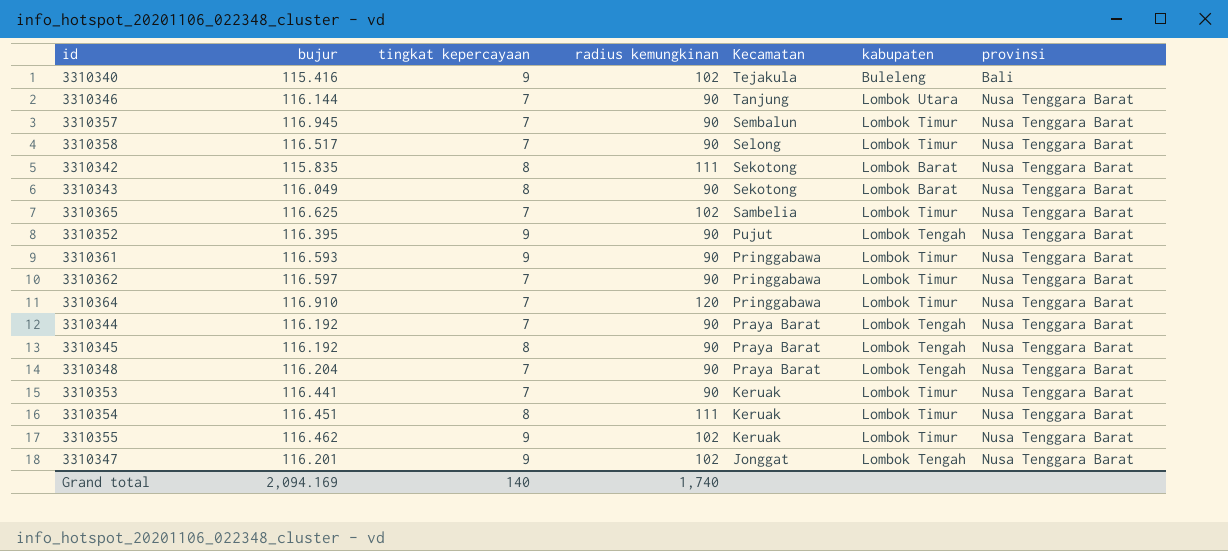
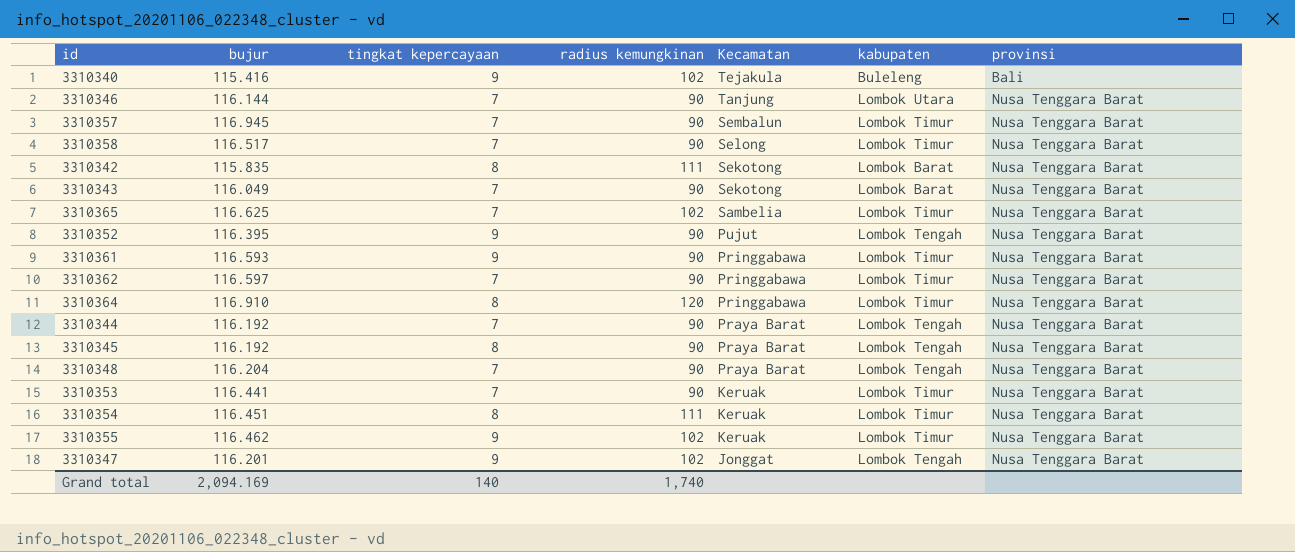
3310343 | tingkat kepercayaan: 8 -> 7
3310364 | tingkat kepercayaan: 7 -> 8

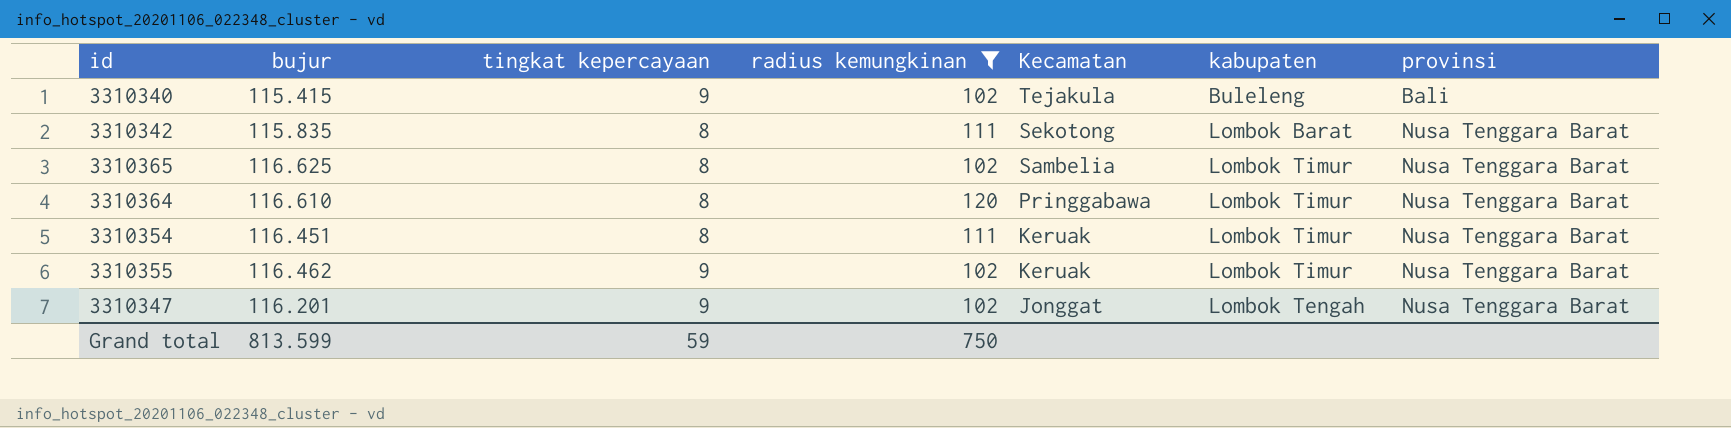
filter: none -> radius kemungkinan != 90
3310340 | bujur: 115.416 -> 115.415
3310365 | tingkat kepercayaan: 7 -> 8
3310364 | bujur: 116.910 -> 116.610
Grand total | bujur: 2,094.169 -> 813.599
Grand total | tingkat kepercayaan: 140 -> 59
Grand total | radius kemungkinan: 1,740 -> 750

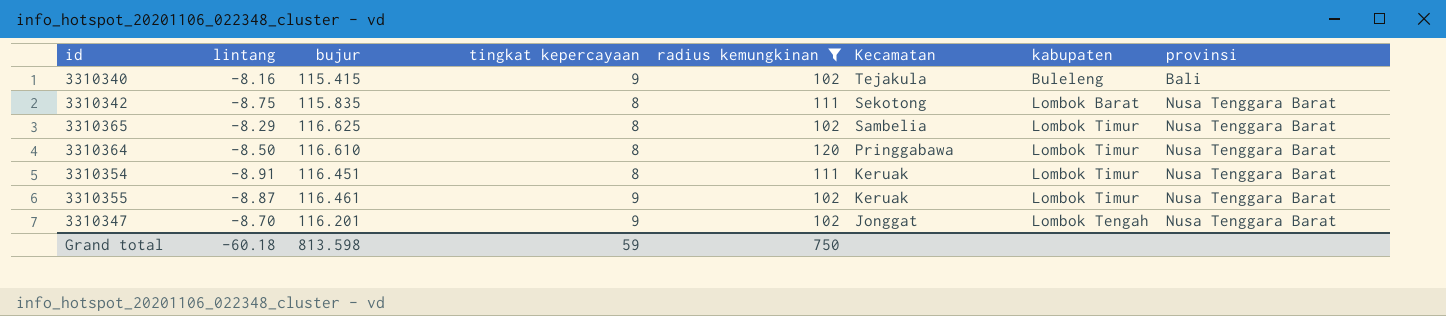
column lintang | position: none -> 2
3310355 | bujur: 116.462 -> 116.461
Grand total | bujur: 813.599 -> 813.598

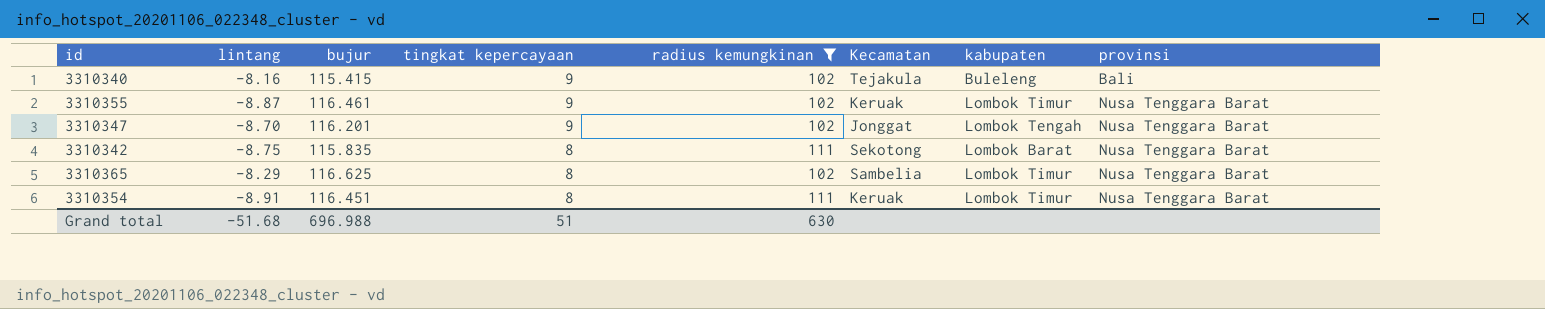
row order: Kecamatan descending -> tingkat kepercayaan descending
row 3310364: -8.50 | 116.610 | 8 | 120 | Pringgabawa | Lombok Timur | Nusa Tenggara Barat -> none
Grand total | lintang: -60.18 -> -51.68
Grand total | bujur: 813.598 -> 696.988
Grand total | tingkat kepercayaan: 59 -> 51
Grand total | radius kemungkinan: 750 -> 630

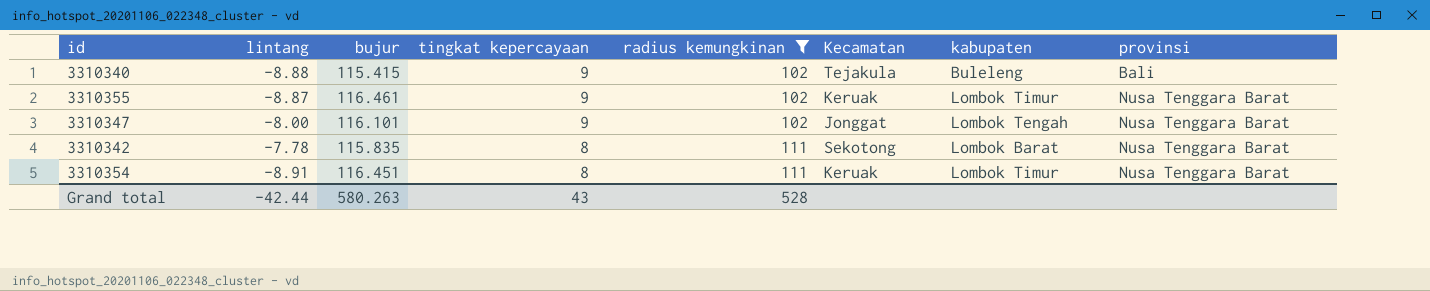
row 3310365: -8.29 | 116.625 | 8 | 102 | Sambelia | Lombok Timur | Nusa Tenggara Barat -> none
3310340 | lintang: -8.16 -> -8.88
3310347 | lintang: -8.70 -> -8.00
3310347 | bujur: 116.201 -> 116.101
3310342 | lintang: -8.75 -> -7.78
Grand total | lintang: -51.68 -> -42.44
Grand total | bujur: 696.988 -> 580.263
Grand total | tingkat kepercayaan: 51 -> 43
Grand total | radius kemungkinan: 630 -> 528

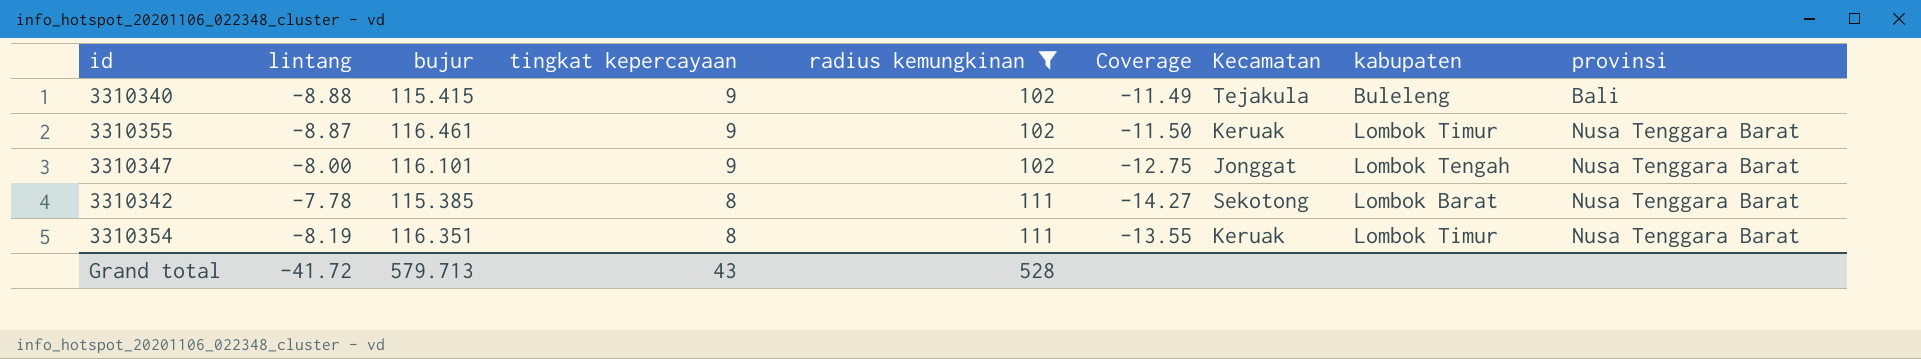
column Coverage | formula: none -> [radius kemungkinan] / [lintang]
3310342 | bujur: 115.835 -> 115.385
3310354 | lintang: -8.91 -> -8.19
3310354 | bujur: 116.451 -> 116.351
Grand total | lintang: -42.44 -> -41.72
Grand total | bujur: 580.263 -> 579.713

